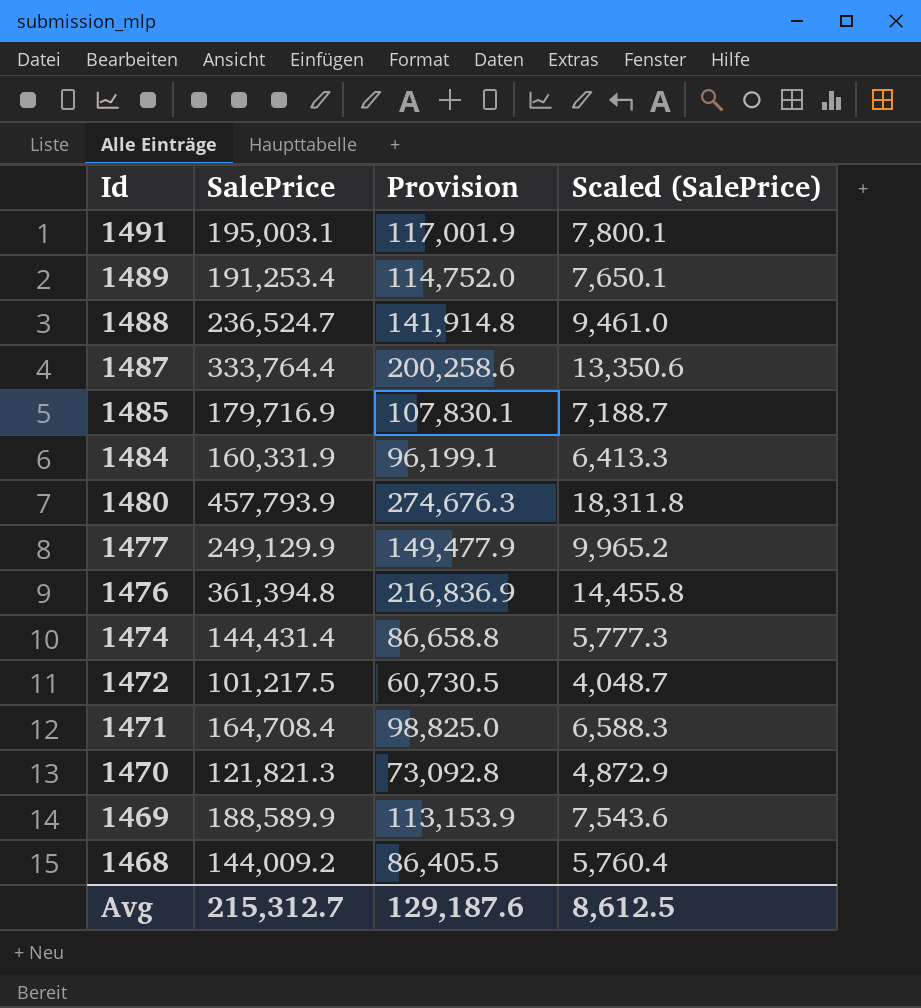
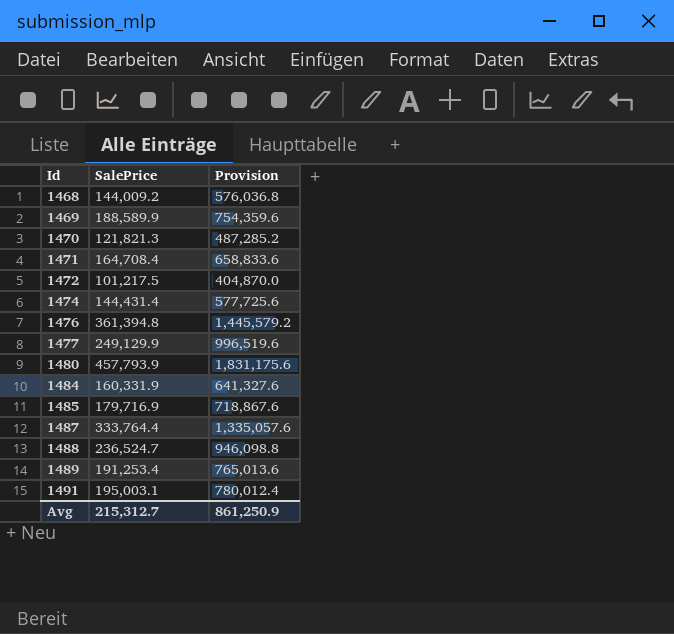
row order: Id descending -> Id ascending
column Scaled (SalePrice) | formula: [SalePrice] * 0.04 -> none
column Provision | formula: [SalePrice] * 0.6 -> [SalePrice] * 4
Avg | Provision: 129,187.6 -> 861,250.9

